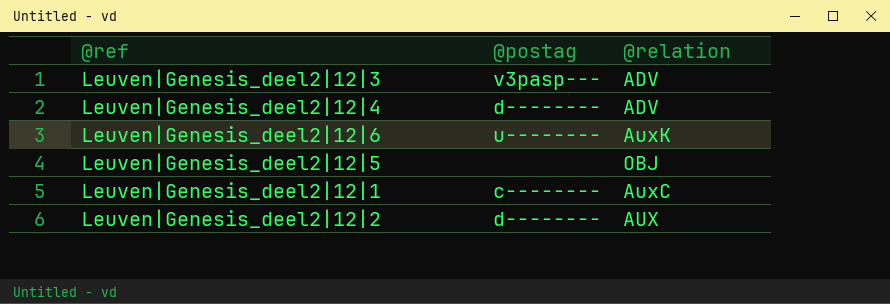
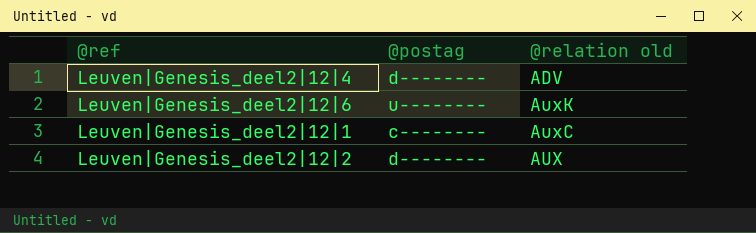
column name: @relation -> @relation old
row Leuven|Genesis_deel2|12|3: v3pasp--- | ADV -> none
row Leuven|Genesis_deel2|12|5: none | OBJ -> none

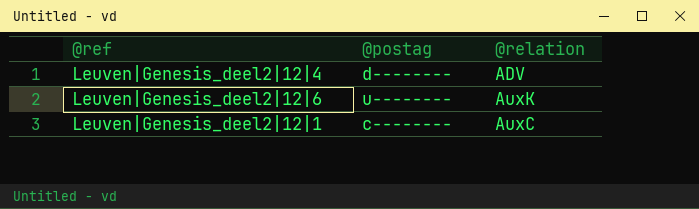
column name: @relation old -> @relation
row Leuven|Genesis_deel2|12|2: d-------- | AUX -> none

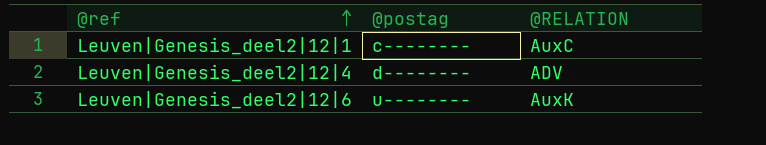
row order: none -> @ref ascending
column name: @relation -> @RELATION

